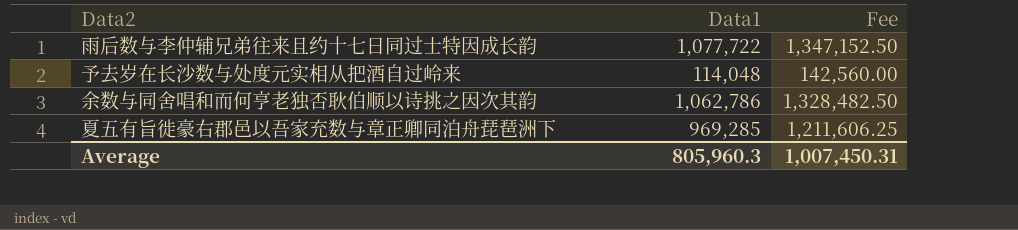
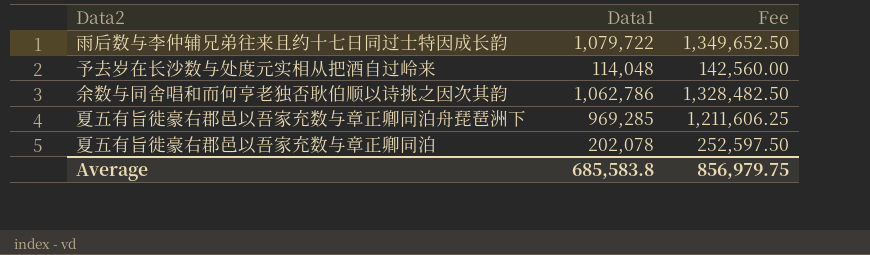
雨后数与李仲辅兄弟往来且约十七日同过士特因成长韵 | Data1: 1,077,722 -> 1,079,722
雨后数与李仲辅兄弟往来且约十七日同过士特因成长韵 | Fee: 1,347,152.50 -> 1,349,652.50
row 夏五有旨徙豪右郡邑以吾家充数与章正卿同泊: none -> 202,078 | 252,597.50
Average | Data1: 805,960.3 -> 685,583.8
Average | Fee: 1,007,450.31 -> 856,979.75

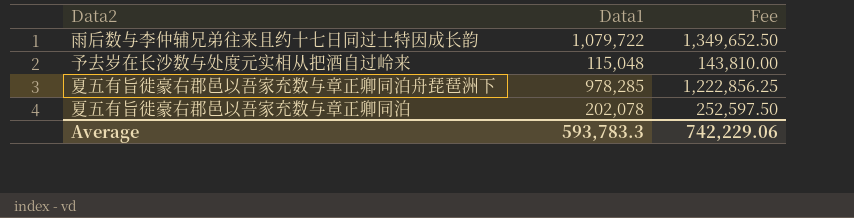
row 余数与同舍唱和而何亨老独否耿伯顺以诗挑之因次其韵: 1,062,786 | 1,328,482.50 -> none
予去岁在长沙数与处度元实相从把酒自过岭来 | Data1: 114,048 -> 115,048
予去岁在长沙数与处度元实相从把酒自过岭来 | Fee: 142,560.00 -> 143,810.00
夏五有旨徙豪右郡邑以吾家充数与章正卿同泊舟琵琶洲下 | Data1: 969,285 -> 978,285
夏五有旨徙豪右郡邑以吾家充数与章正卿同泊舟琵琶洲下 | Fee: 1,211,606.25 -> 1,222,856.25
Average | Data1: 685,583.8 -> 593,783.3
Average | Fee: 856,979.75 -> 742,229.06

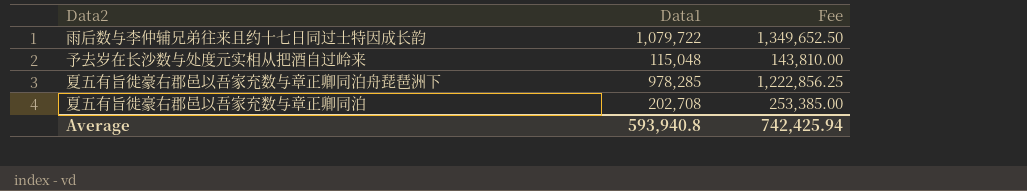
夏五有旨徙豪右郡邑以吾家充数与章正卿同泊 | Data1: 202,078 -> 202,708
夏五有旨徙豪右郡邑以吾家充数与章正卿同泊 | Fee: 252,597.50 -> 253,385.00
Average | Data1: 593,783.3 -> 593,940.8
Average | Fee: 742,229.06 -> 742,425.94

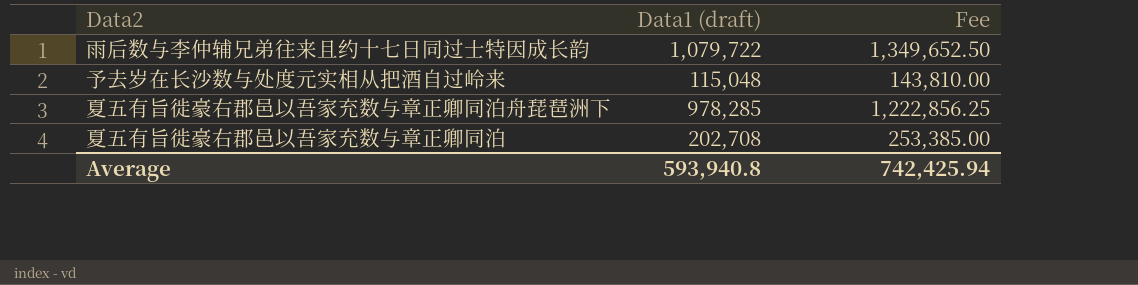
column name: Data1 -> Data1 (draft)

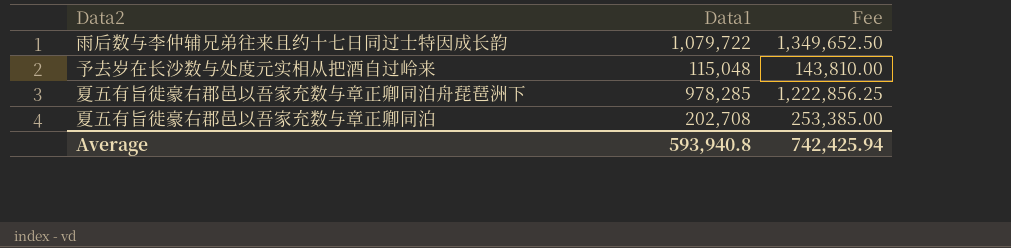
column name: Data1 (draft) -> Data1

